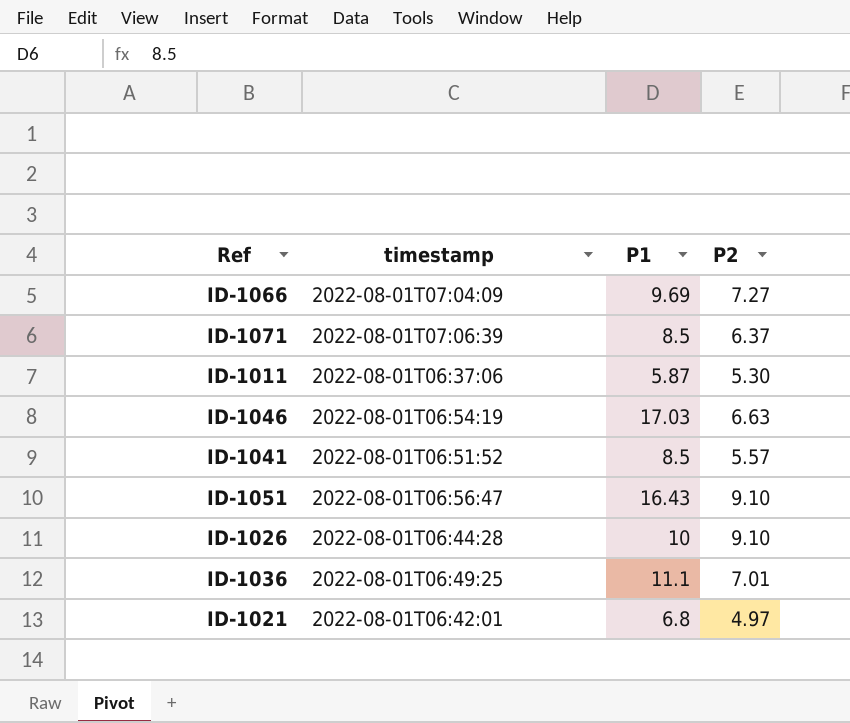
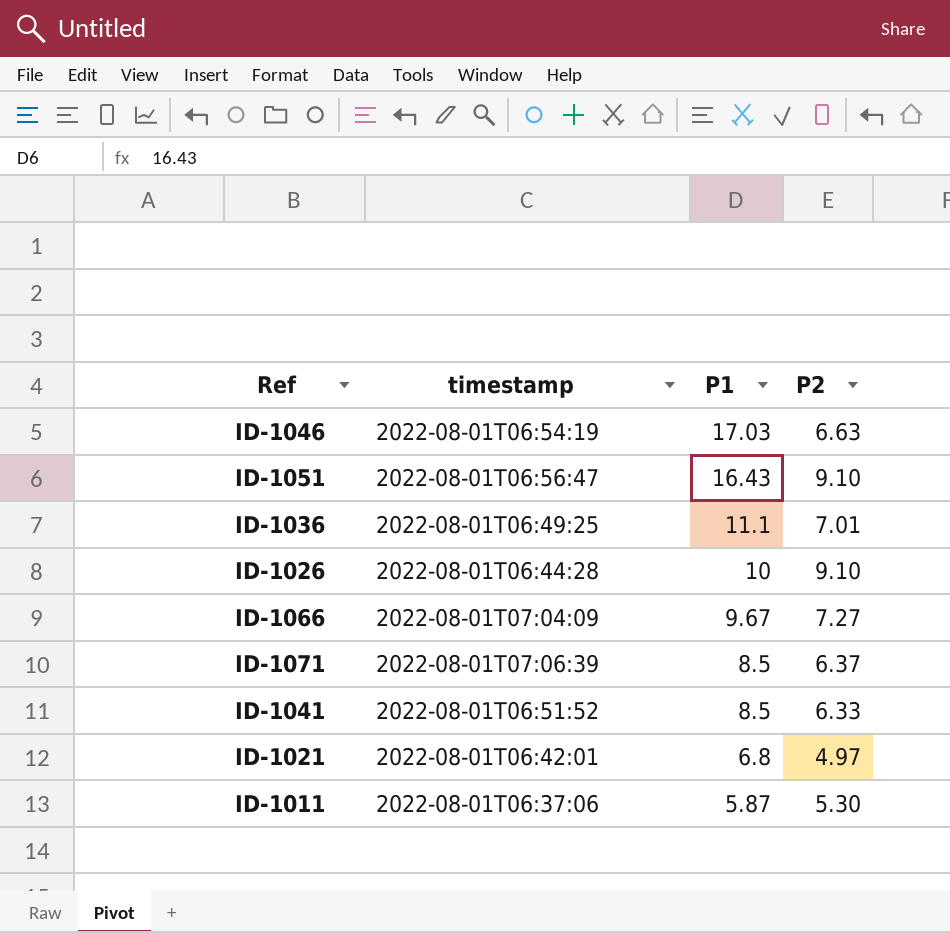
row order: none -> P1 descending
ID-1066 | P1: 9.69 -> 9.67
ID-1041 | P2: 5.57 -> 6.33

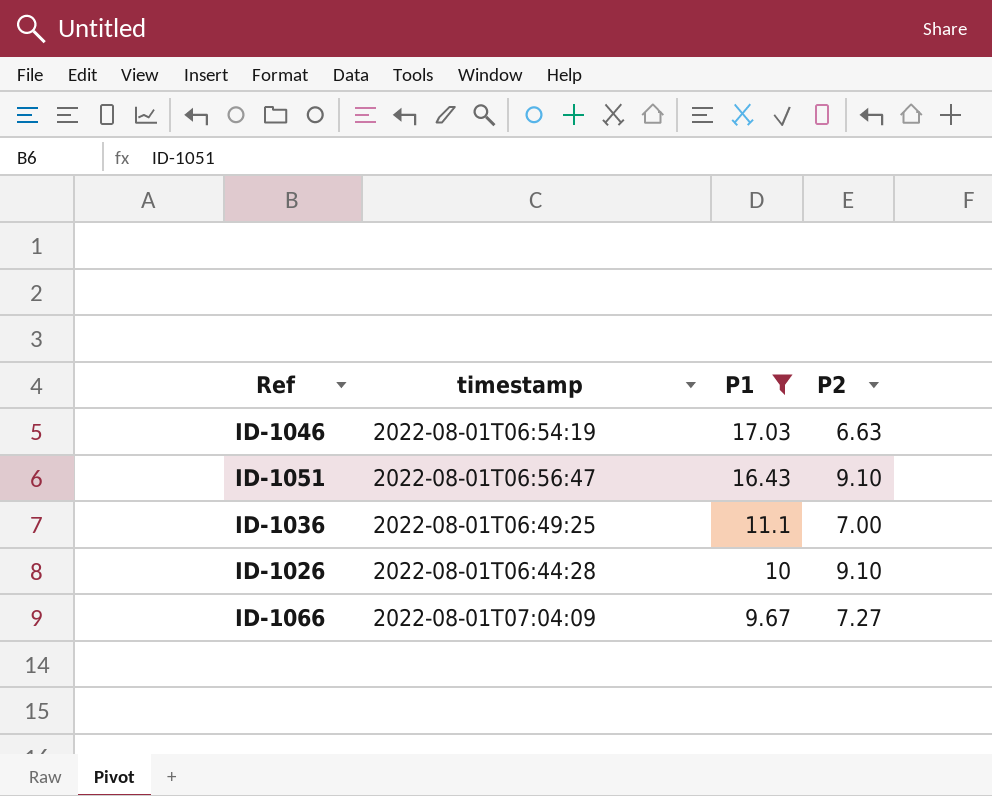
filter: none -> P1 >= 9.67
ID-1036 | P2: 7.01 -> 7.00

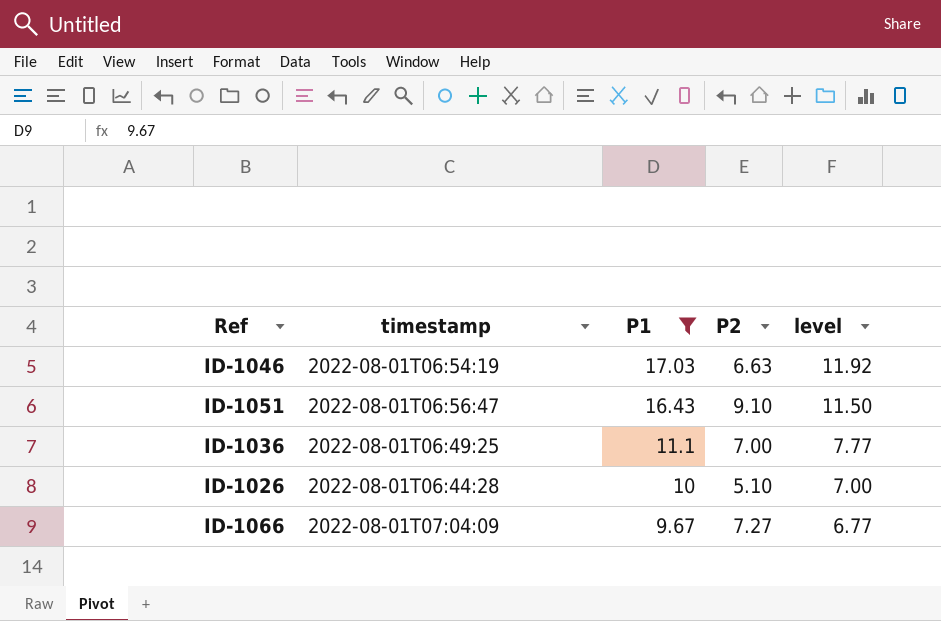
column level | formula: none -> [P1] * 0.7
ID-1026 | P2: 9.10 -> 5.10

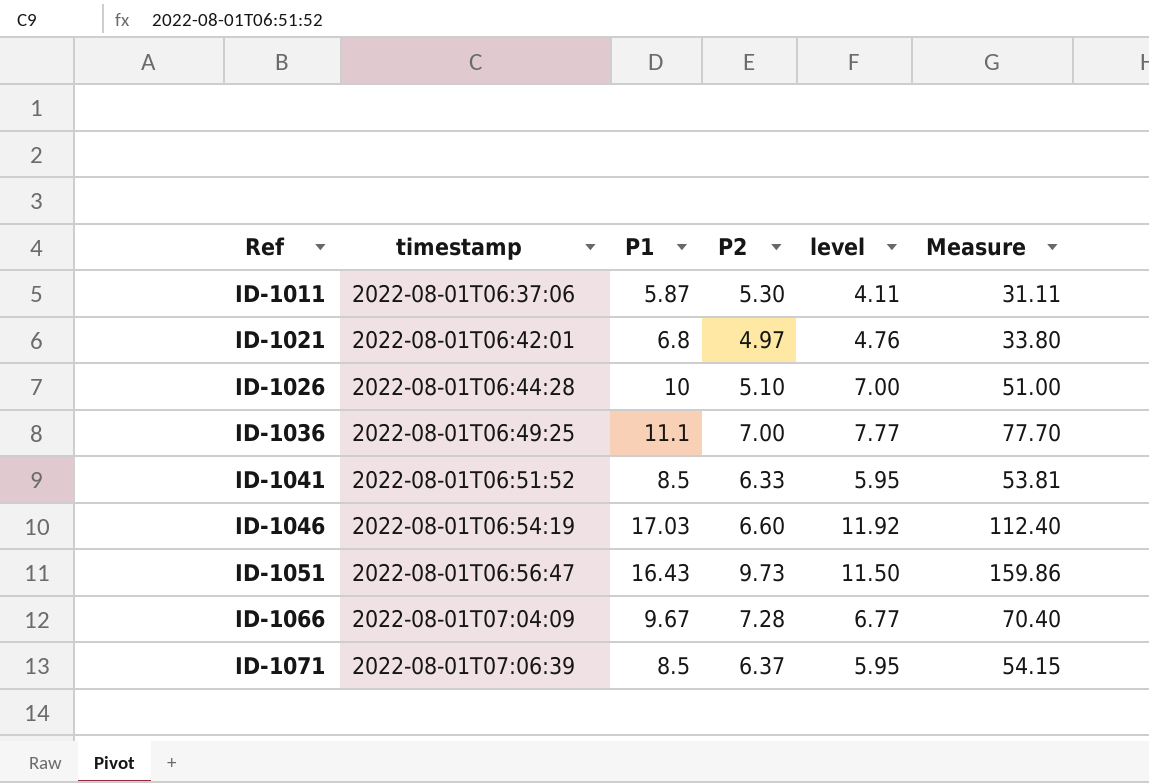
filter: P1 >= 9.67 -> none
row order: P1 descending -> Ref ascending
column Measure | formula: none -> [P1] * [P2]
ID-1046 | P2: 6.63 -> 6.60
ID-1051 | P2: 9.10 -> 9.73
ID-1066 | P2: 7.27 -> 7.28

